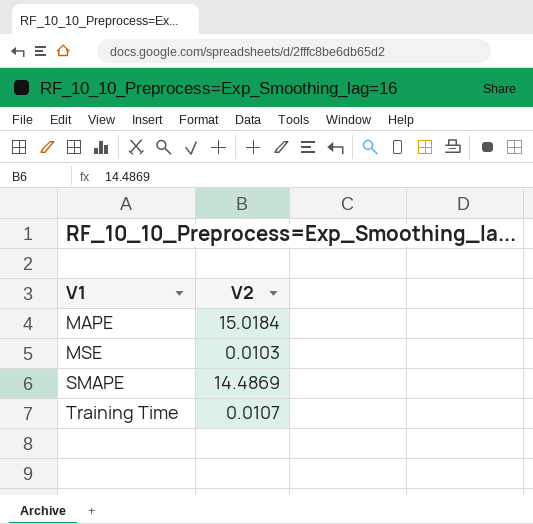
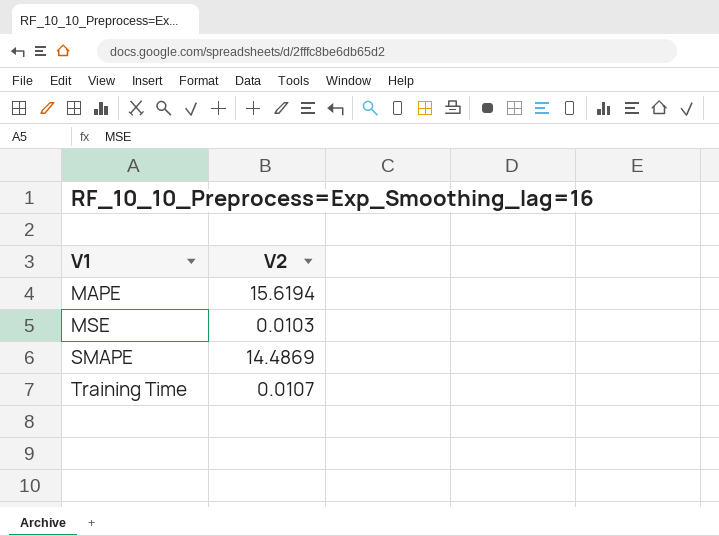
MAPE | V2: 15.0184 -> 15.6194

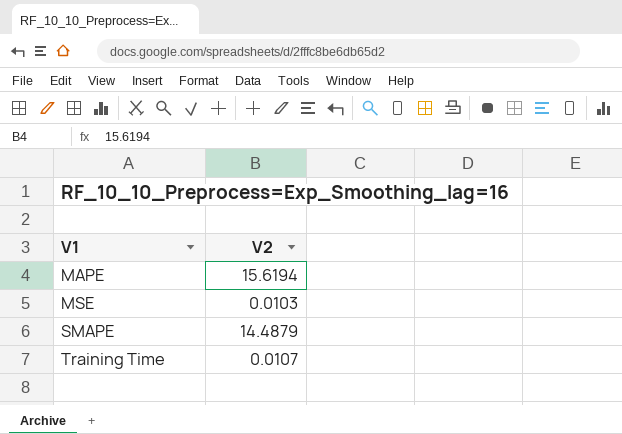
SMAPE | V2: 14.4869 -> 14.4879

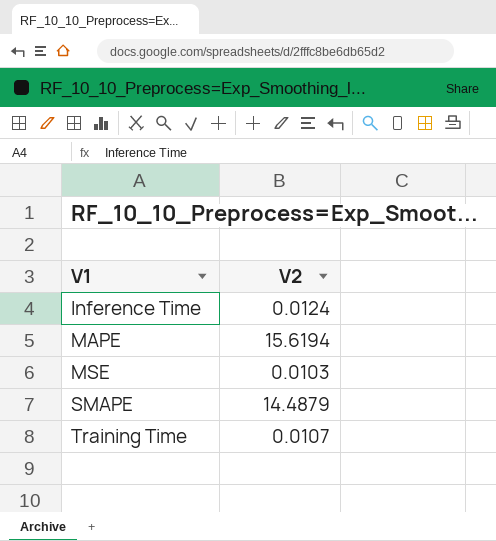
row Inference Time: none -> 0.0124

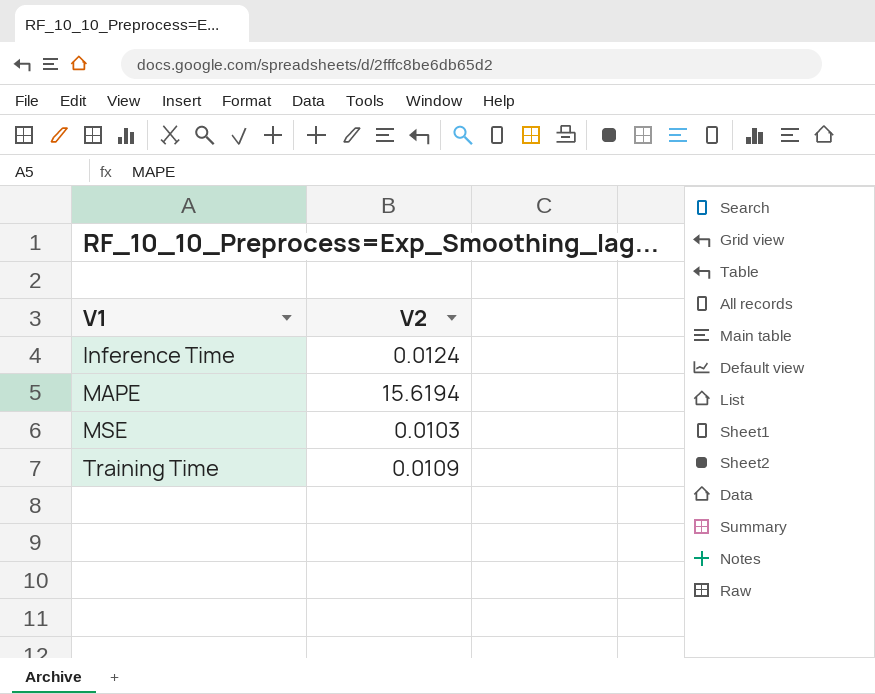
row SMAPE: 14.4879 -> none
Training Time | V2: 0.0107 -> 0.0109

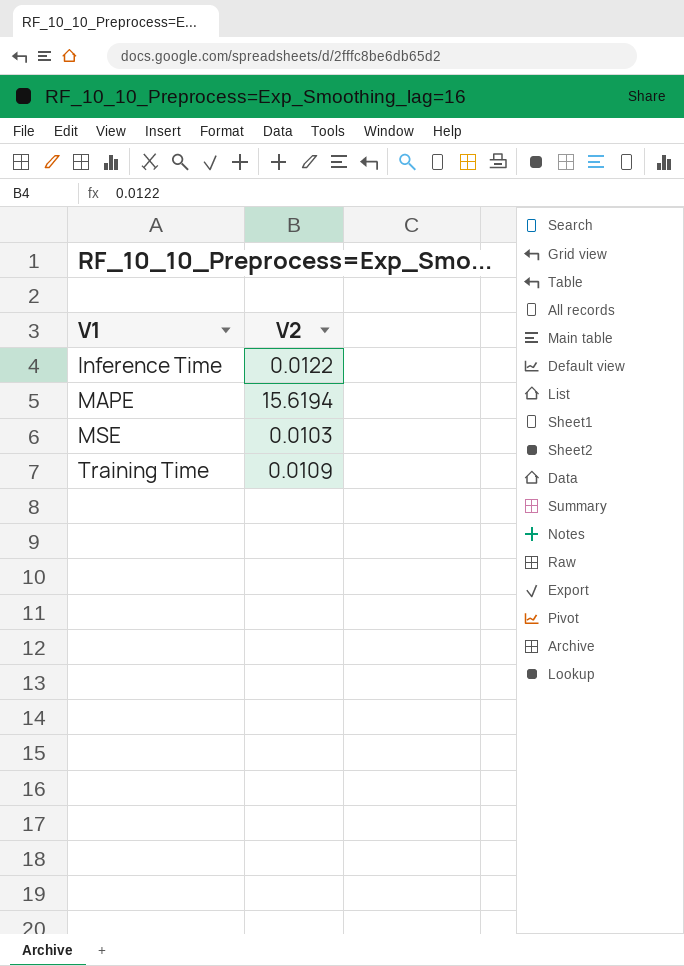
Inference Time | V2: 0.0124 -> 0.0122

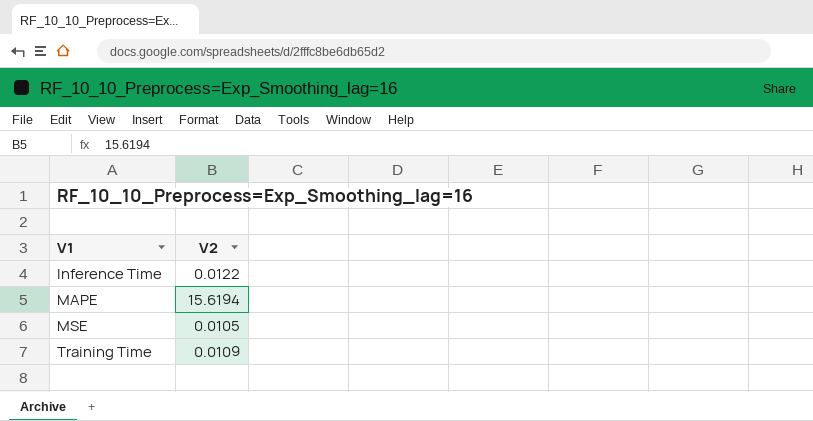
MSE | V2: 0.0103 -> 0.0105

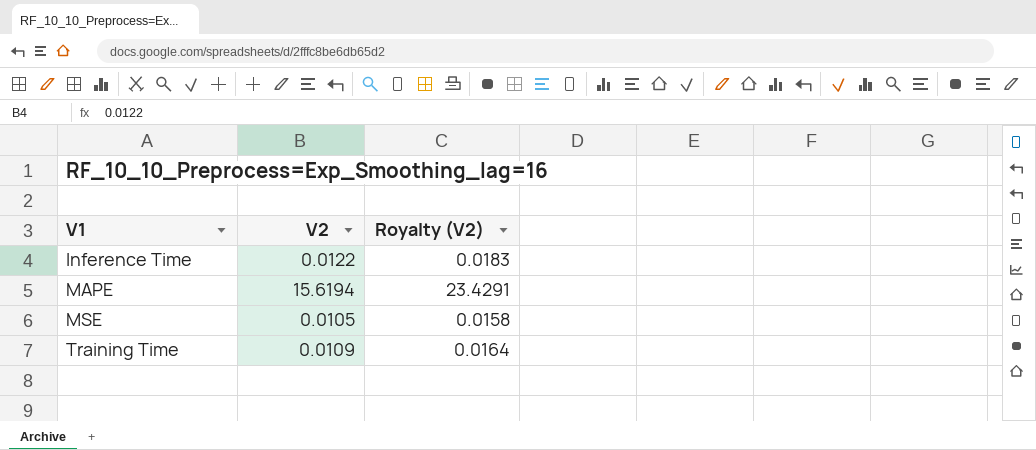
column Royalty (V2) | formula: none -> [V2] * 1.5

